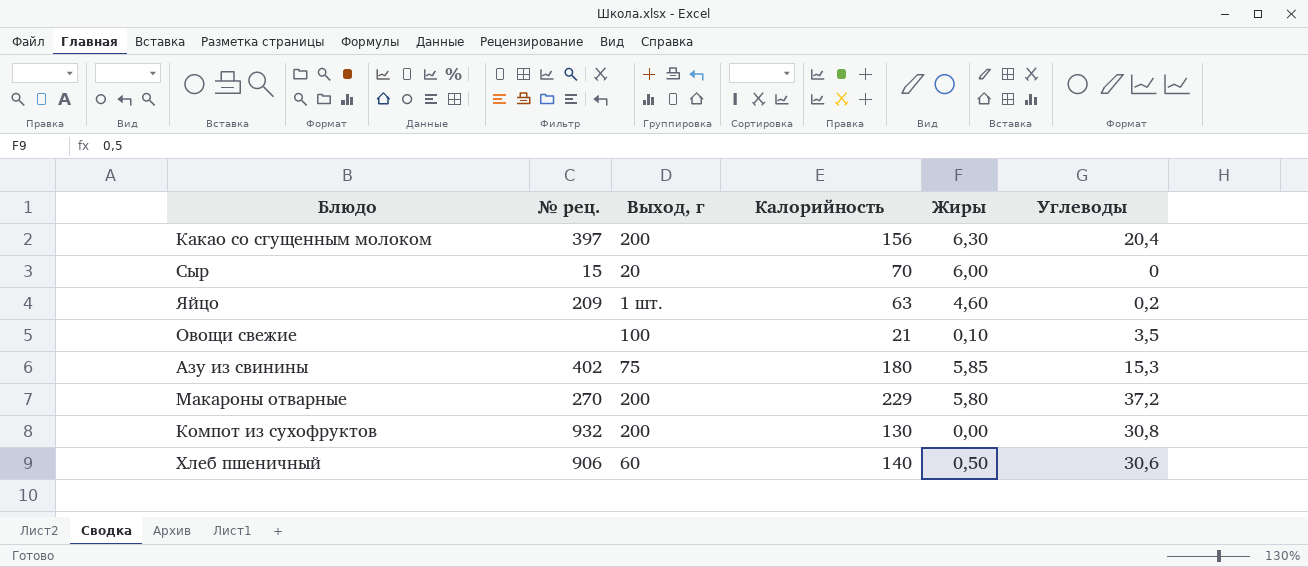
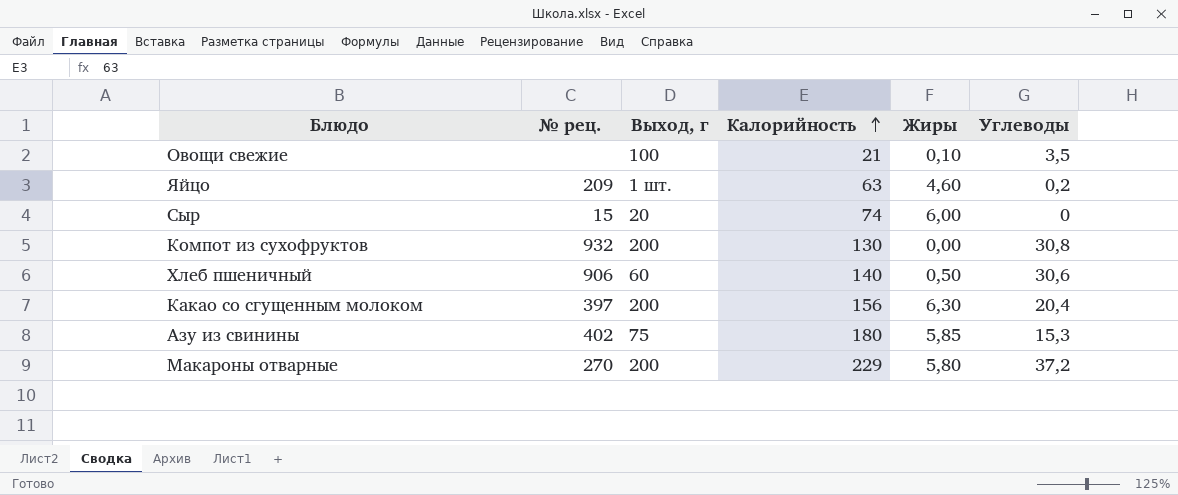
row order: none -> Калорийность ascending
Сыр | Калорийность: 70 -> 74

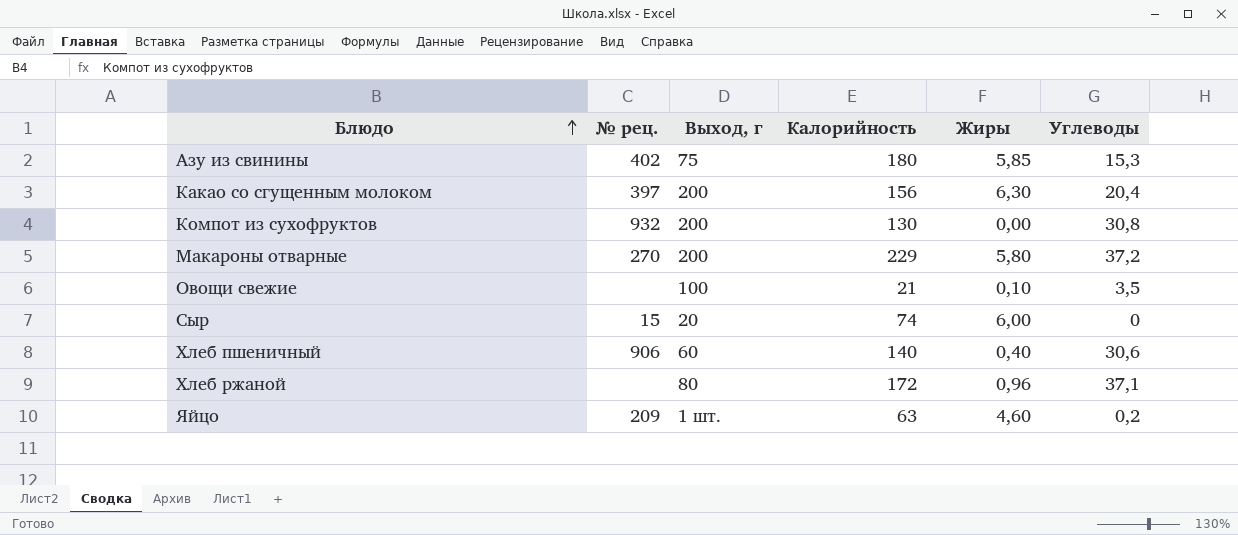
row order: Калорийность ascending -> Блюдо ascending
Хлеб пшеничный | Жиры: 0,50 -> 0,40
row Хлеб ржаной: none -> none | 80 | 172 | 0,96 | 37,1

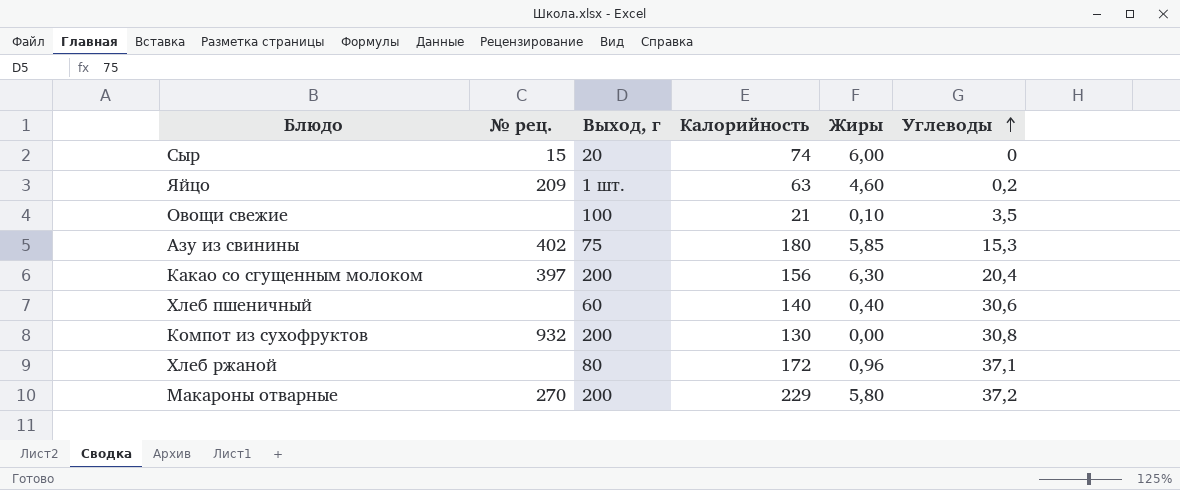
row order: Блюдо ascending -> Углеводы ascending
Хлеб пшеничный | № рец.: 906 -> none

